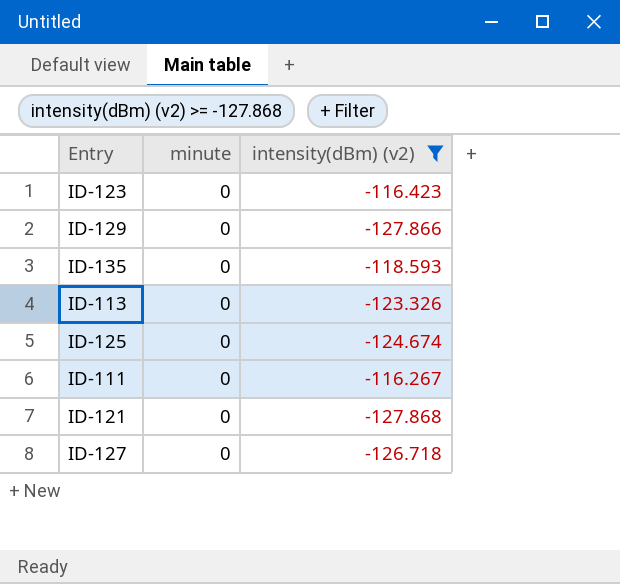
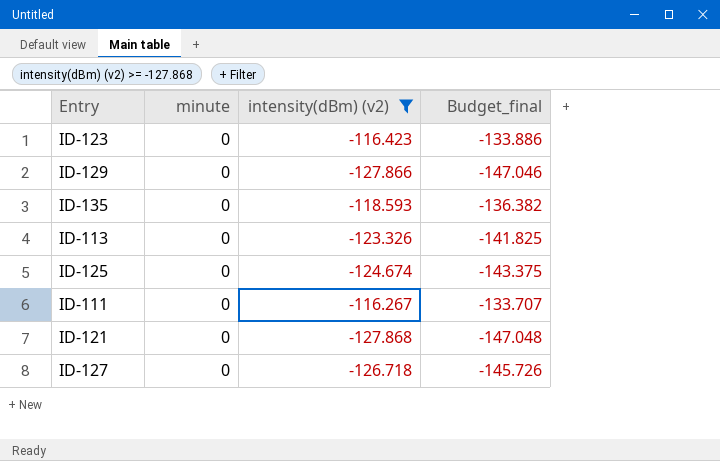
column Budget_final | formula: none -> [intensity(dBm) (v2)] * 1.15

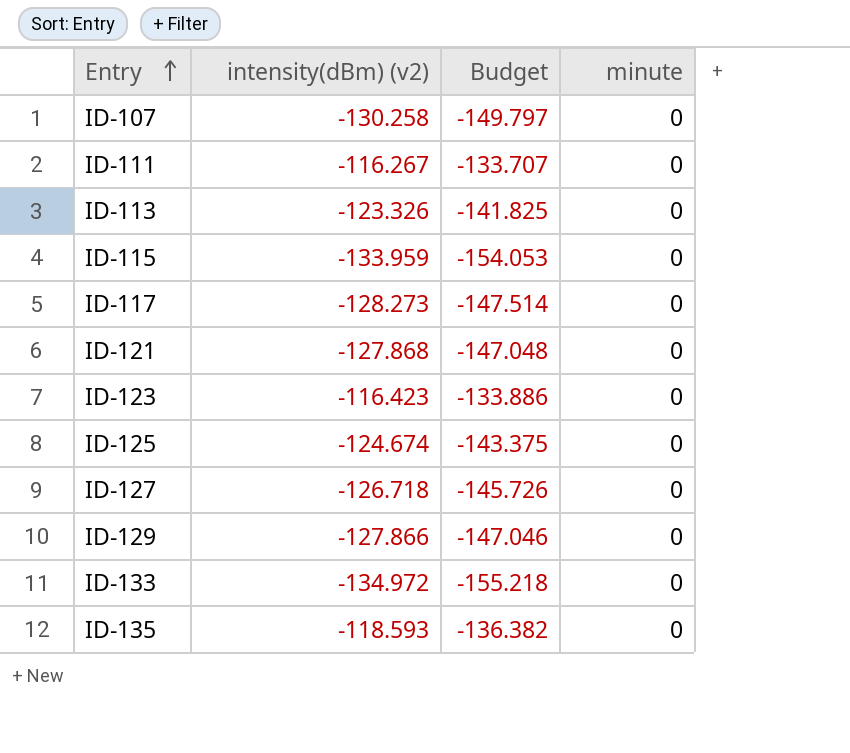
filter: intensity(dBm) (v2) >= -127.868 -> none
row order: none -> Entry ascending
column name: Budget_final -> Budget
column minute | position: 2 -> 4

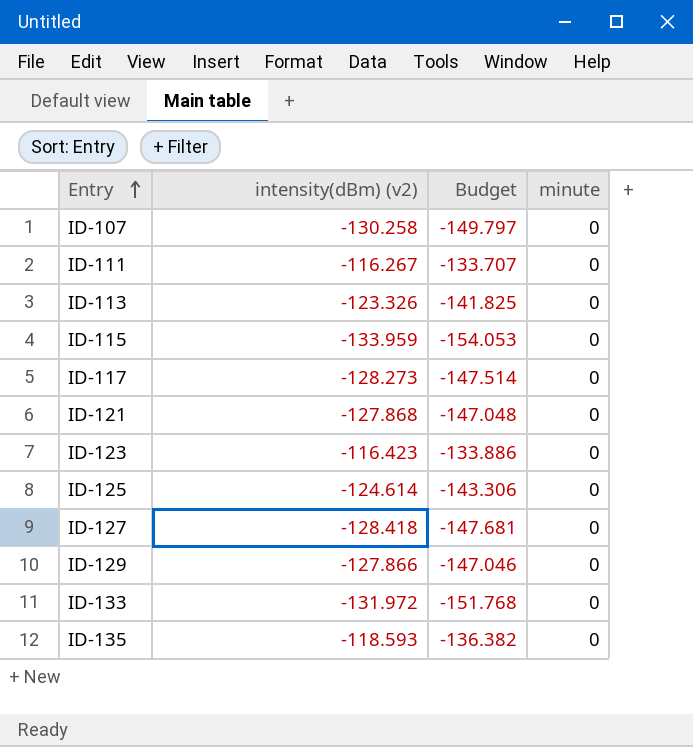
ID-125 | intensity(dBm) (v2): -124.674 -> -124.614
ID-125 | Budget: -143.375 -> -143.306
ID-127 | intensity(dBm) (v2): -126.718 -> -128.418
ID-127 | Budget: -145.726 -> -147.681
ID-133 | intensity(dBm) (v2): -134.972 -> -131.972
ID-133 | Budget: -155.218 -> -151.768

